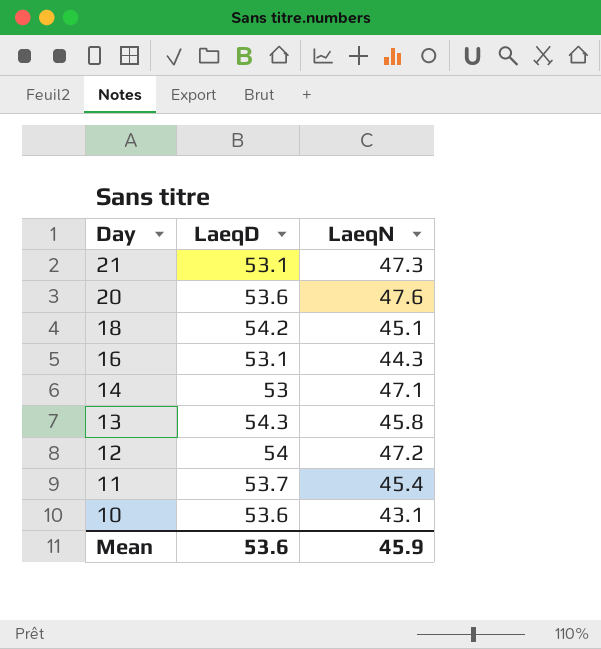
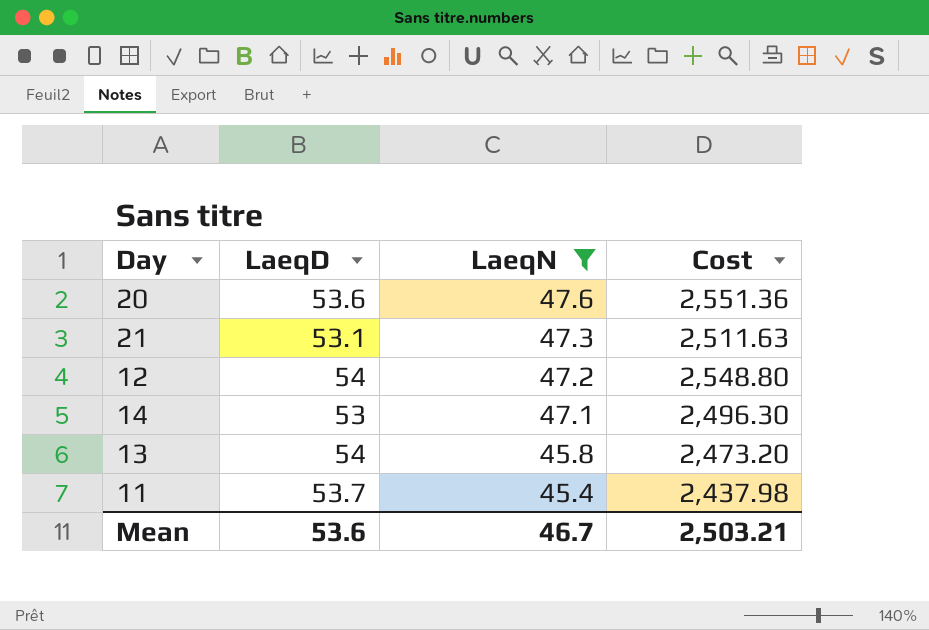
filter: none -> LaeqN >= 45.4
row order: Day descending -> LaeqN descending
column Cost | formula: none -> [LaeqD] * [LaeqN]
13 | LaeqD: 54.3 -> 54
Mean | LaeqN: 45.9 -> 46.7

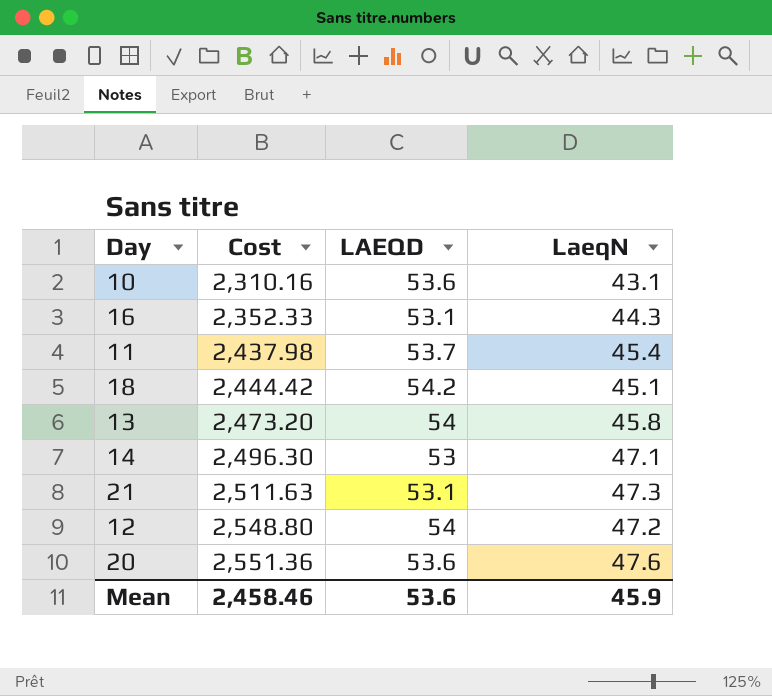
filter: LaeqN >= 45.4 -> none
row order: LaeqN descending -> Cost ascending
column Cost | position: 4 -> 2
column name: LaeqD -> LAEQD
Mean | Cost: 2,503.21 -> 2,458.46
Mean | LaeqN: 46.7 -> 45.9

